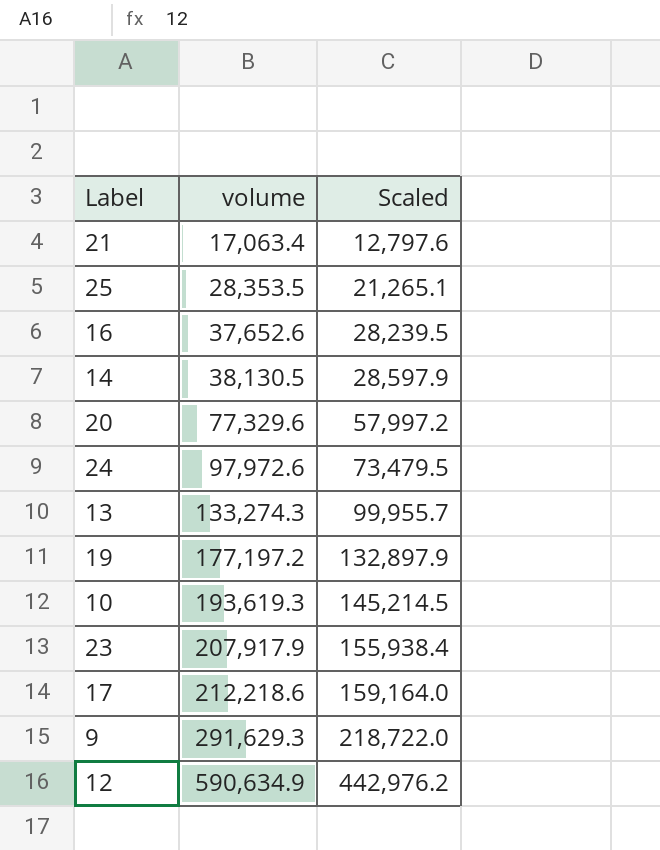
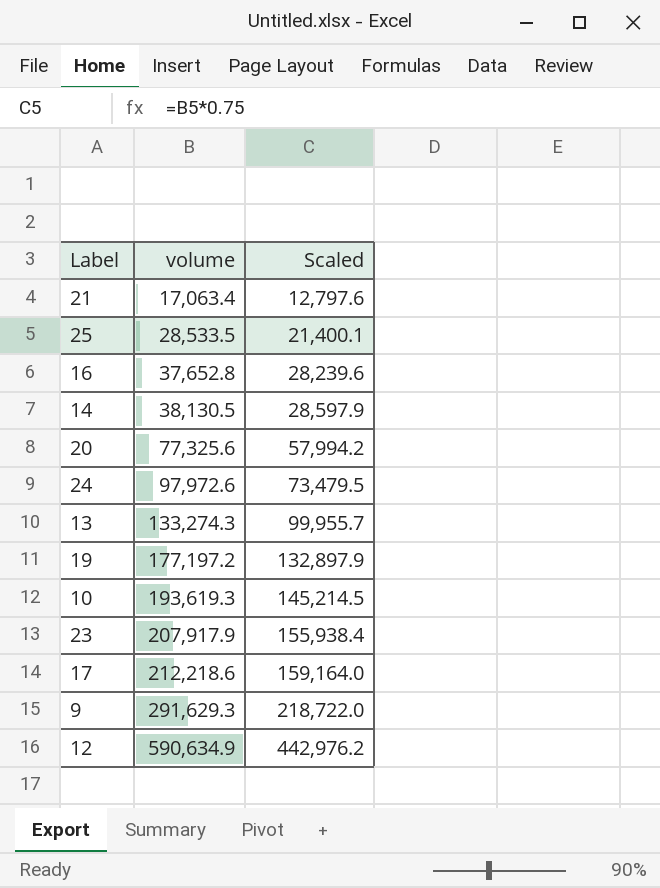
25 | volume: 28,353.5 -> 28,533.5
25 | Scaled: 21,265.1 -> 21,400.1
16 | volume: 37,652.6 -> 37,652.8
16 | Scaled: 28,239.5 -> 28,239.6
20 | volume: 77,329.6 -> 77,325.6
20 | Scaled: 57,997.2 -> 57,994.2

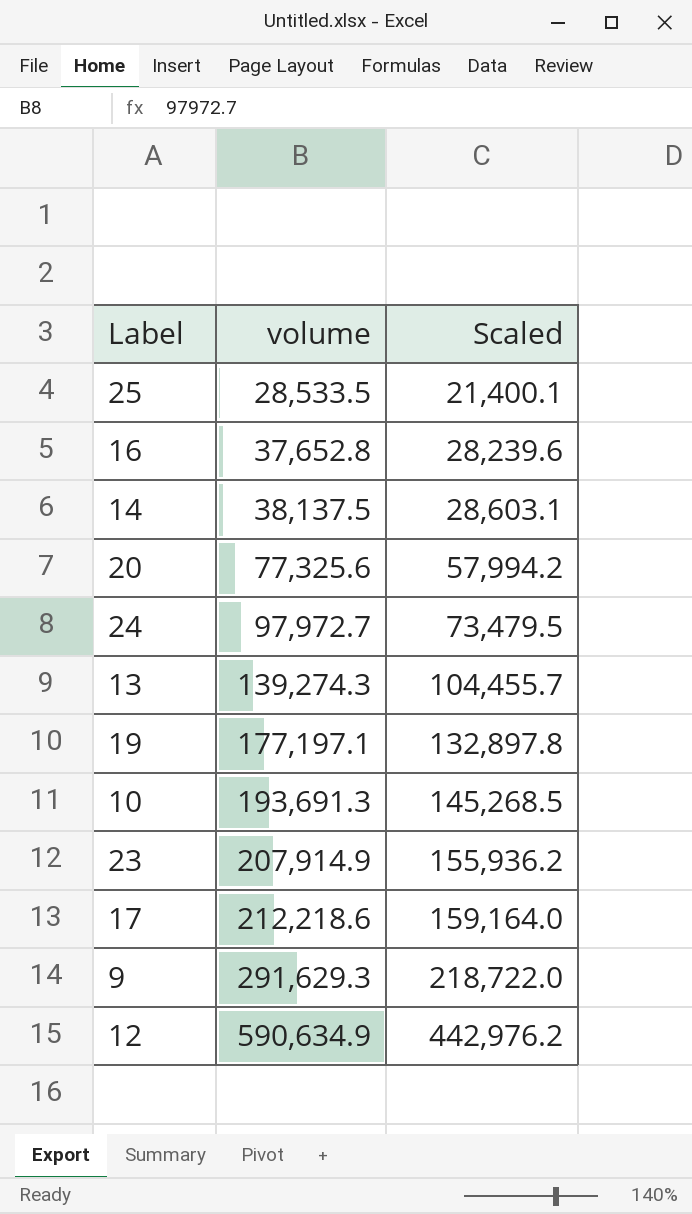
row 21: 17,063.4 | 12,797.6 -> none
14 | volume: 38,130.5 -> 38,137.5
14 | Scaled: 28,597.9 -> 28,603.1
24 | volume: 97,972.6 -> 97,972.7
13 | volume: 133,274.3 -> 139,274.3
13 | Scaled: 99,955.7 -> 104,455.7
19 | volume: 177,197.2 -> 177,197.1
19 | Scaled: 132,897.9 -> 132,897.8
10 | volume: 193,619.3 -> 193,691.3
10 | Scaled: 145,214.5 -> 145,268.5
23 | volume: 207,917.9 -> 207,914.9
23 | Scaled: 155,938.4 -> 155,936.2

